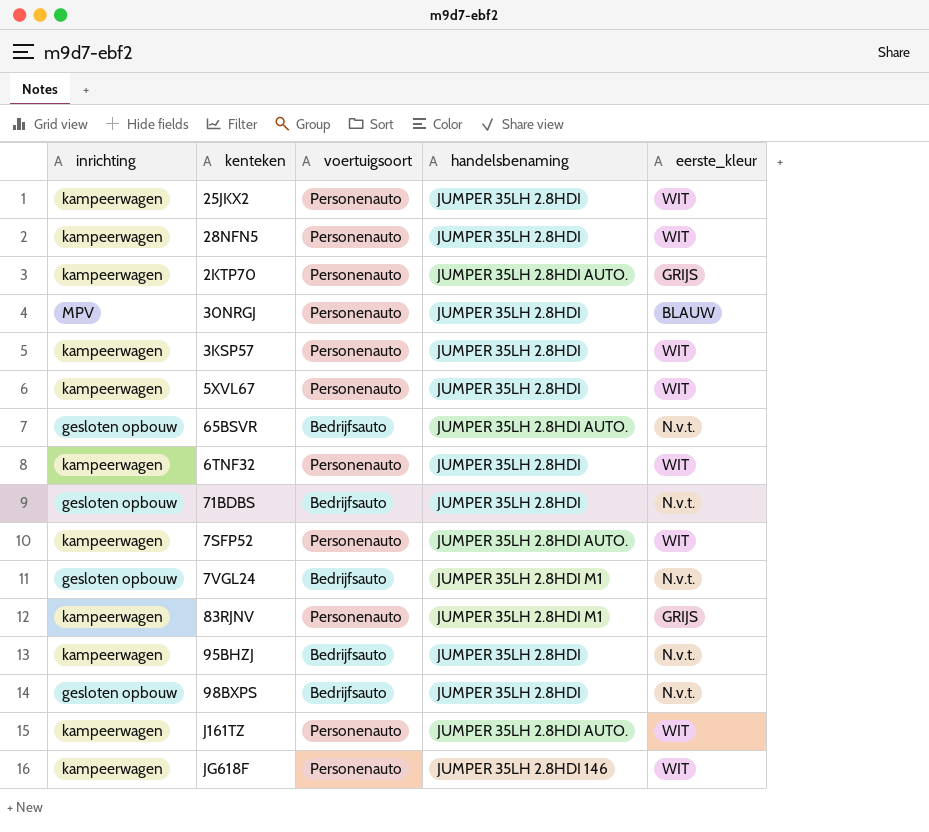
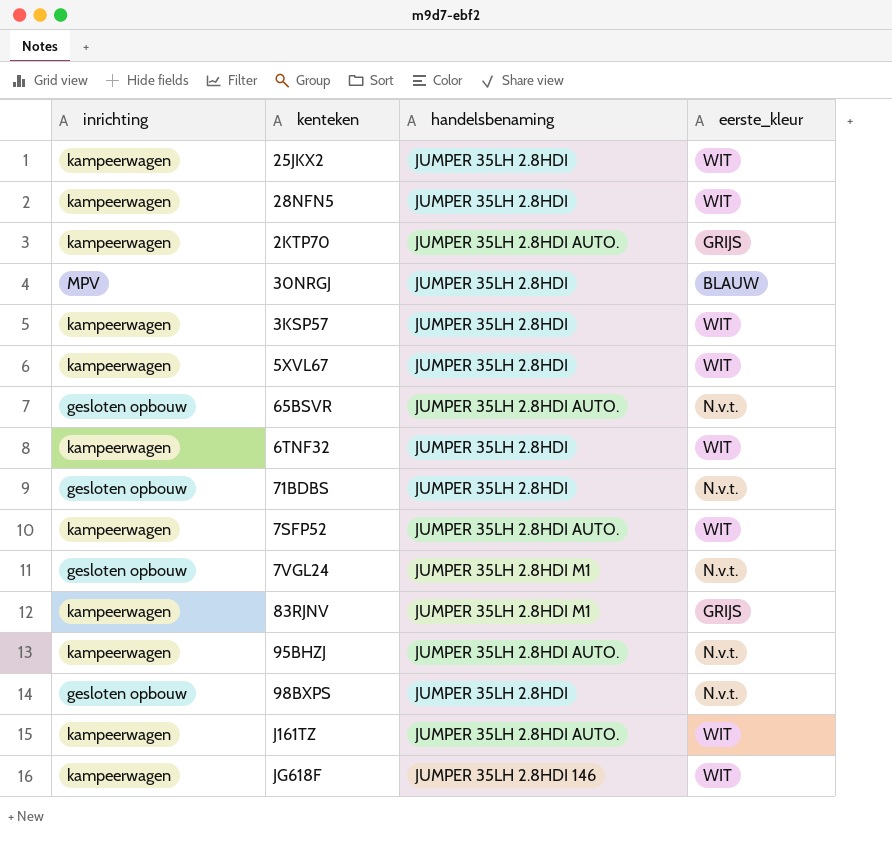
column voertuigsoort | position: 3 -> none
95BHZJ | handelsbenaming: JUMPER 35LH 2.8HDI -> JUMPER 35LH 2.8HDI AUTO.

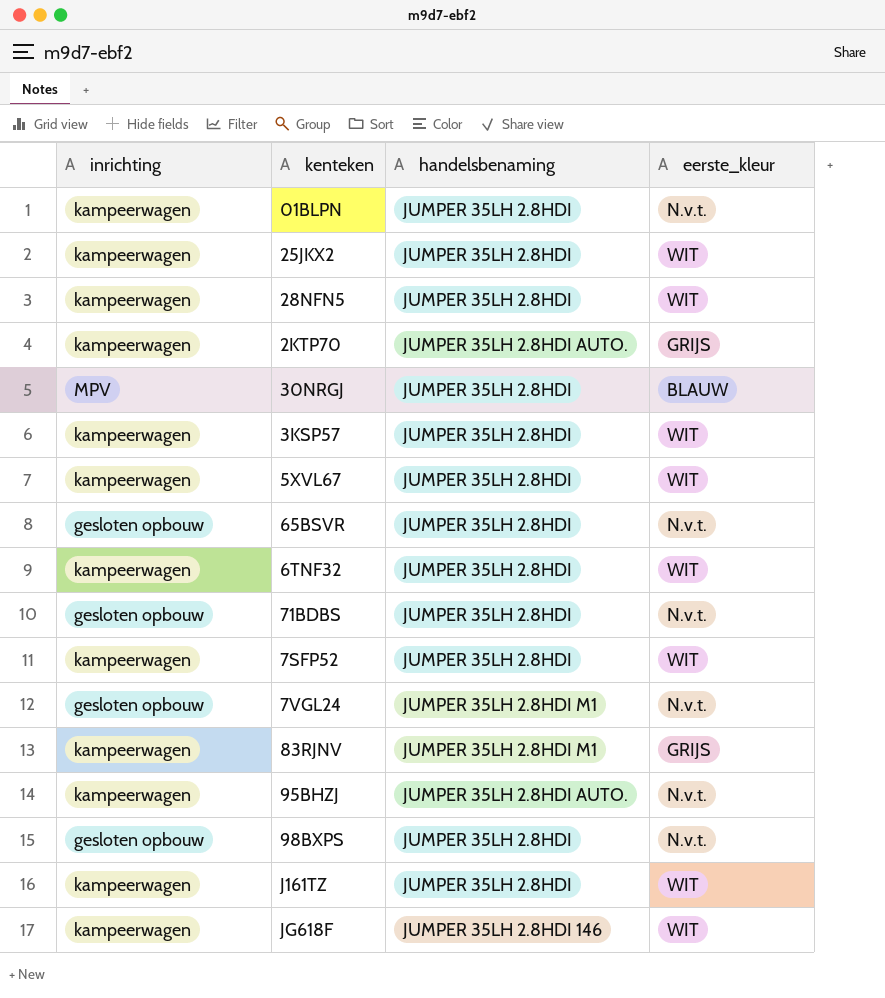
row 01BLPN: none -> kampeerwagen | JUMPER 35LH 2.8HDI | N.v.t.
65BSVR | handelsbenaming: JUMPER 35LH 2.8HDI AUTO. -> JUMPER 35LH 2.8HDI
7SFP52 | handelsbenaming: JUMPER 35LH 2.8HDI AUTO. -> JUMPER 35LH 2.8HDI
J161TZ | handelsbenaming: JUMPER 35LH 2.8HDI AUTO. -> JUMPER 35LH 2.8HDI

